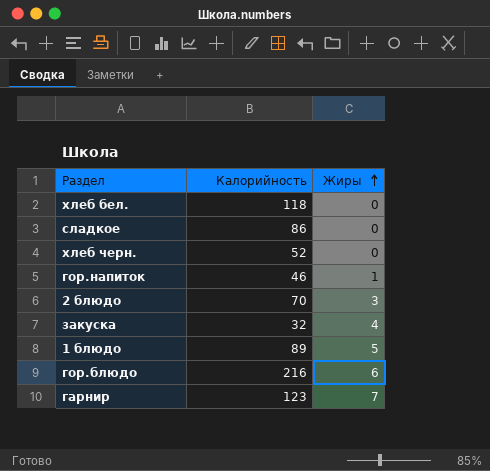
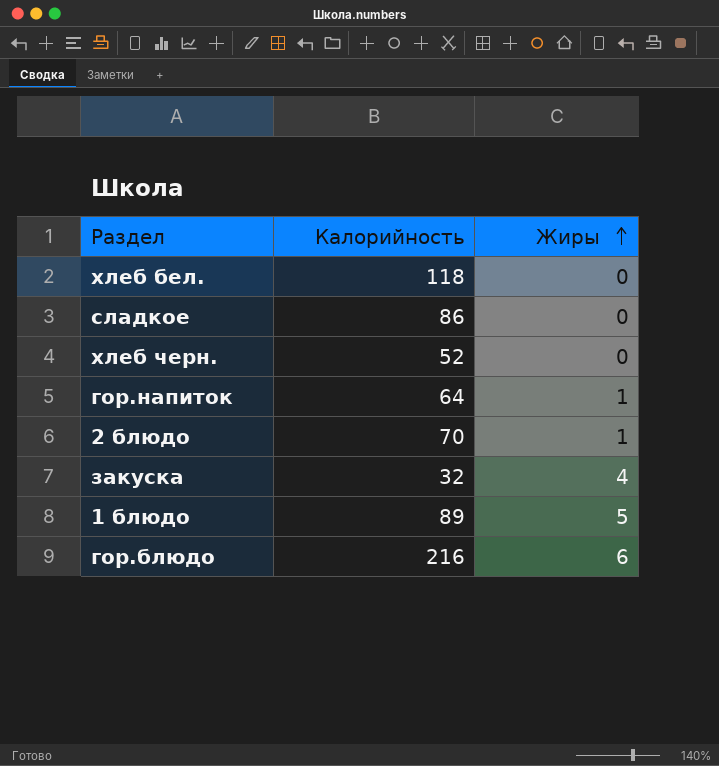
row гарнир: 123 | 7 -> none
гор.напиток | Калорийность: 46 -> 64
2 блюдо | Жиры: 3 -> 1

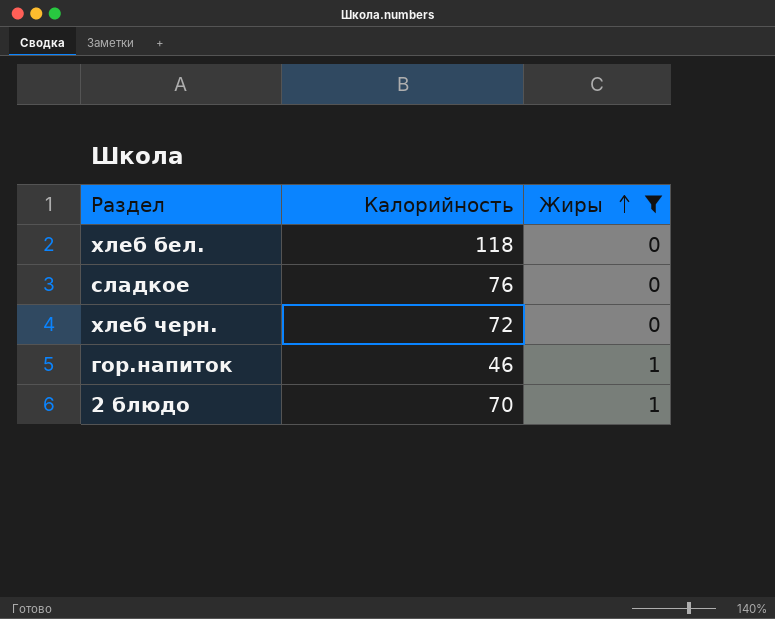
filter: none -> Жиры <= 1
сладкое | Калорийность: 86 -> 76
хлеб черн. | Калорийность: 52 -> 72
гор.напиток | Калорийность: 64 -> 46

